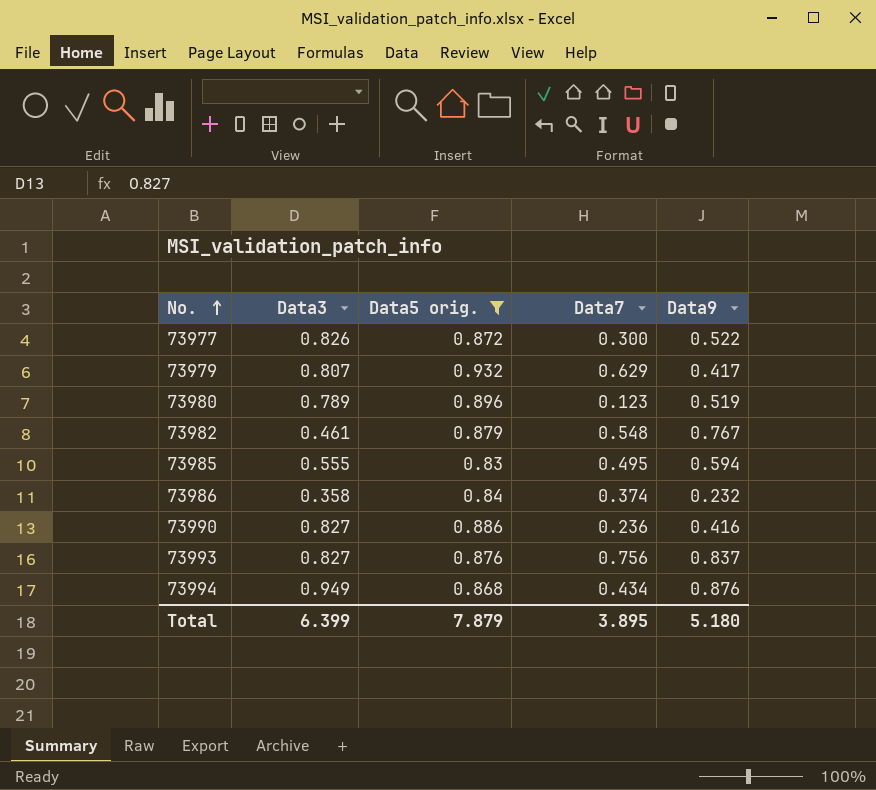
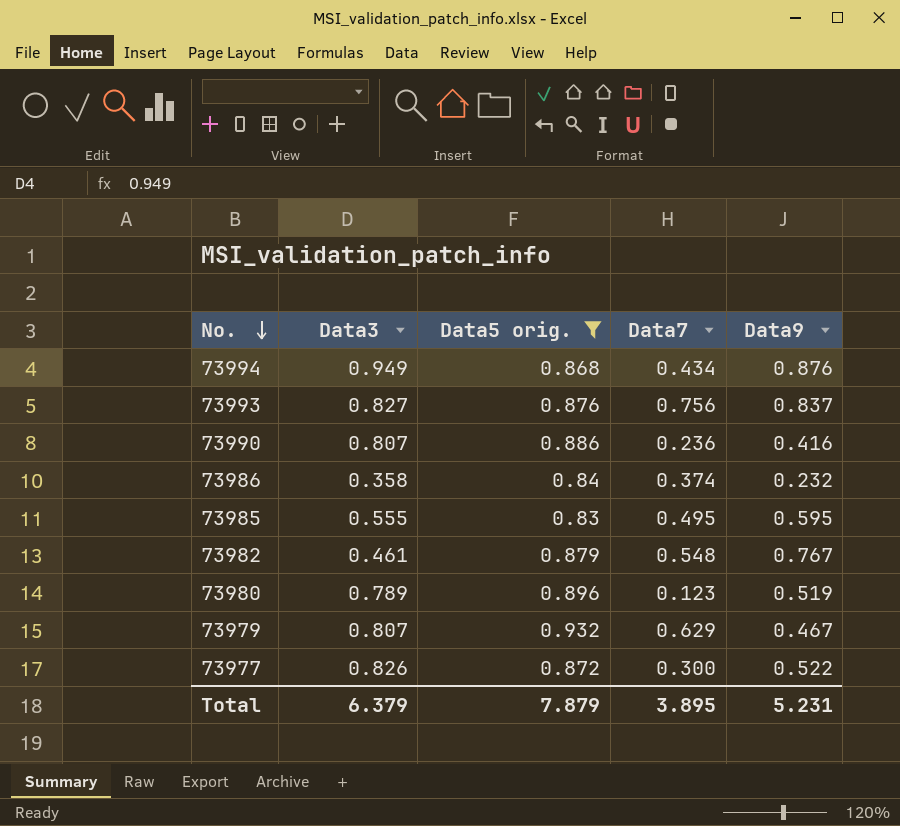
row order: No. ascending -> No. descending
73990 | Data3: 0.827 -> 0.807
73985 | Data9: 0.594 -> 0.595
73979 | Data9: 0.417 -> 0.467
Total | Data3: 6.399 -> 6.379
Total | Data9: 5.180 -> 5.231

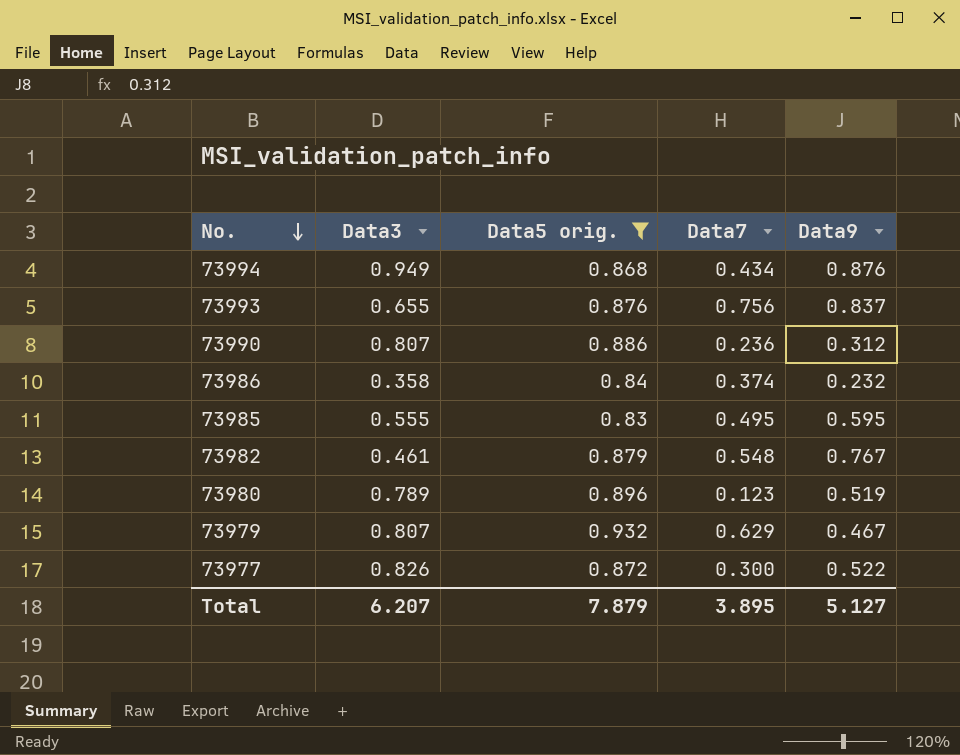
73993 | Data3: 0.827 -> 0.655
73990 | Data9: 0.416 -> 0.312
Total | Data3: 6.379 -> 6.207
Total | Data9: 5.231 -> 5.127

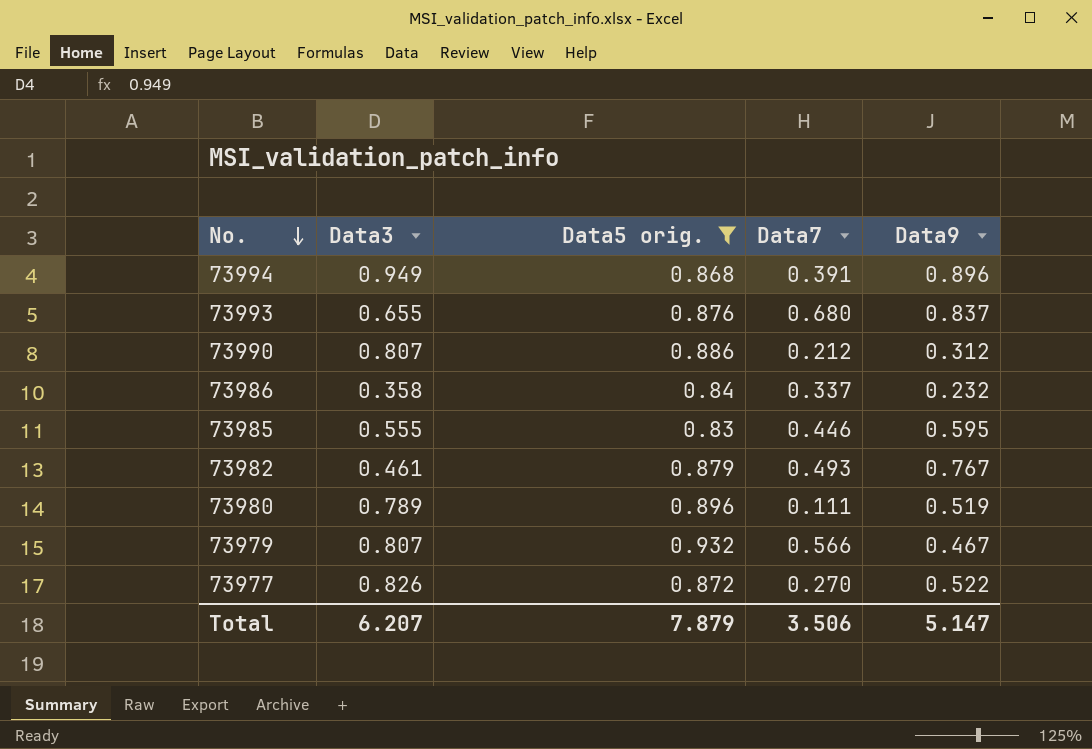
73994 | Data7: 0.434 -> 0.391
73994 | Data9: 0.876 -> 0.896
73993 | Data7: 0.756 -> 0.680
73990 | Data7: 0.236 -> 0.212
73986 | Data7: 0.374 -> 0.337
73985 | Data7: 0.495 -> 0.446
73982 | Data7: 0.548 -> 0.493
73980 | Data7: 0.123 -> 0.111
73979 | Data7: 0.629 -> 0.566
73977 | Data7: 0.300 -> 0.270
Total | Data7: 3.895 -> 3.506
Total | Data9: 5.127 -> 5.147

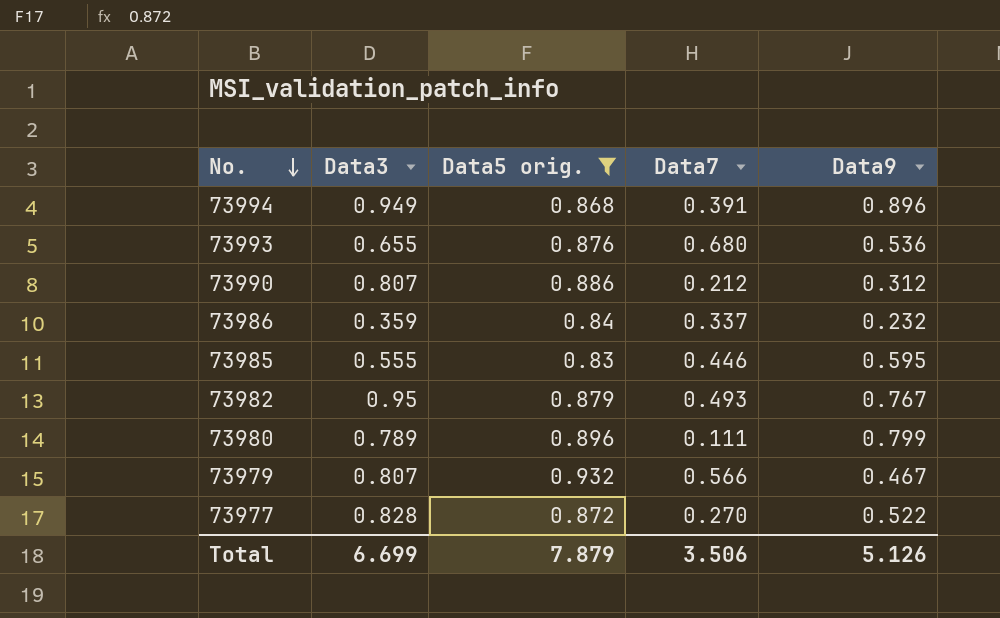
73993 | Data9: 0.837 -> 0.536
73986 | Data3: 0.358 -> 0.359
73982 | Data3: 0.461 -> 0.95
73980 | Data9: 0.519 -> 0.799
73977 | Data3: 0.826 -> 0.828
Total | Data3: 6.207 -> 6.699
Total | Data9: 5.147 -> 5.126

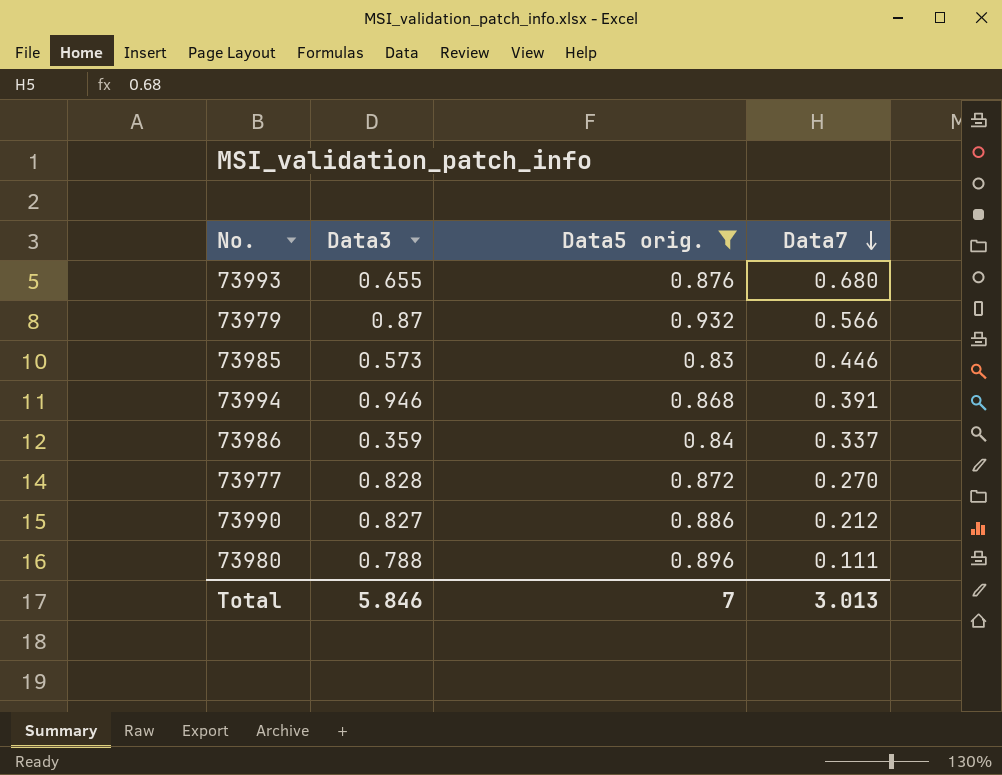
row order: No. descending -> Data7 descending
column Data9 | position: 5 -> none
row 73982: 0.95 | 0.879 | 0.493 | 0.767 -> none
73979 | Data3: 0.807 -> 0.87
73985 | Data3: 0.555 -> 0.573
73994 | Data3: 0.949 -> 0.946
73990 | Data3: 0.807 -> 0.827
73980 | Data3: 0.789 -> 0.788
Total | Data3: 6.699 -> 5.846
Total | Data5 orig.: 7.879 -> 7
Total | Data7: 3.506 -> 3.013

